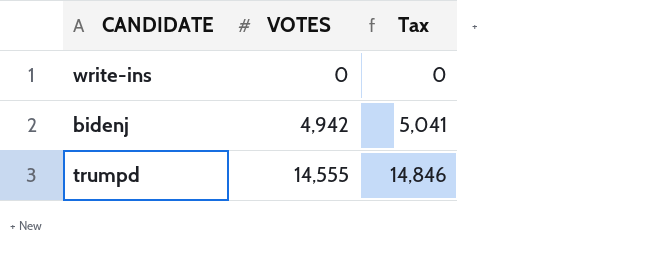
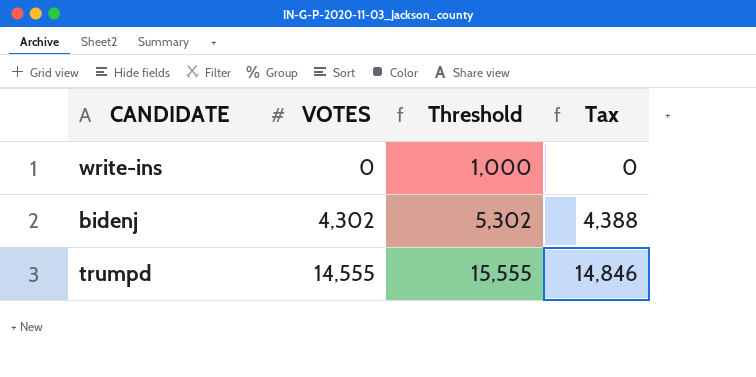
column Threshold | formula: none -> [VOTES] + 1000
bidenj | VOTES: 4,942 -> 4,302
bidenj | Tax: 5,041 -> 4,388

